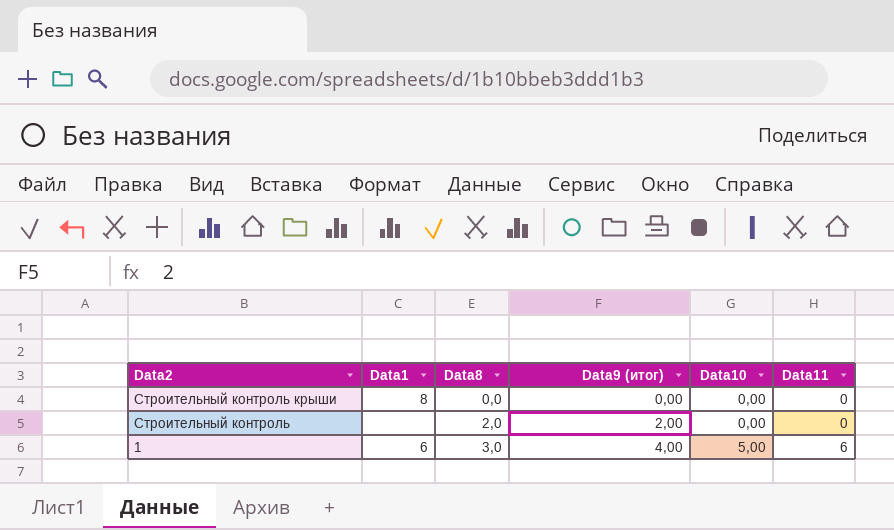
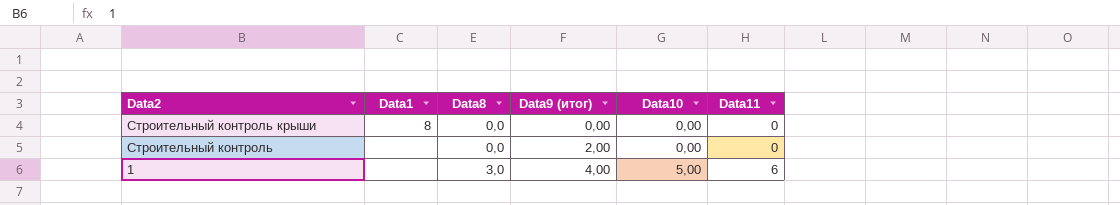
Строительный контроль | Data8: 2,0 -> 0,0
1 | Data1: 6 -> none

